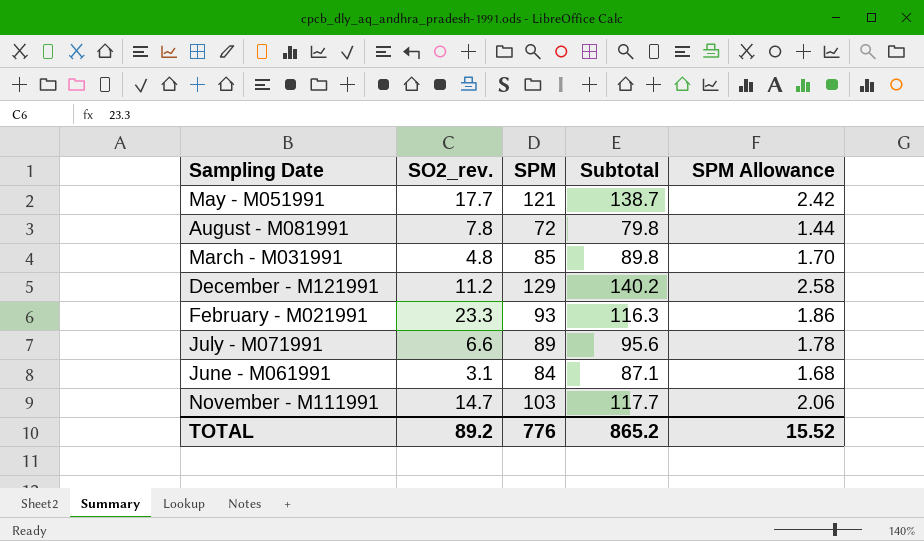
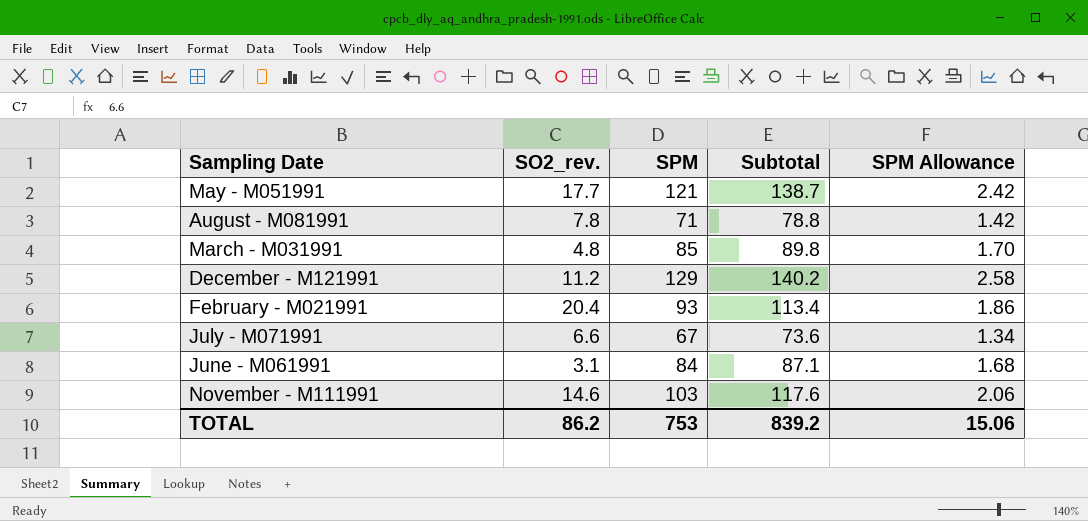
August - M081991 | SPM: 72 -> 71
August - M081991 | Subtotal: 79.8 -> 78.8
August - M081991 | SPM Allowance: 1.44 -> 1.42
February - M021991 | SO2_rev.: 23.3 -> 20.4
February - M021991 | Subtotal: 116.3 -> 113.4
July - M071991 | SPM: 89 -> 67
July - M071991 | Subtotal: 95.6 -> 73.6
July - M071991 | SPM Allowance: 1.78 -> 1.34
November - M111991 | SO2_rev.: 14.7 -> 14.6
November - M111991 | Subtotal: 117.7 -> 117.6
TOTAL | SO2_rev.: 89.2 -> 86.2
TOTAL | SPM: 776 -> 753
TOTAL | Subtotal: 865.2 -> 839.2
TOTAL | SPM Allowance: 15.52 -> 15.06

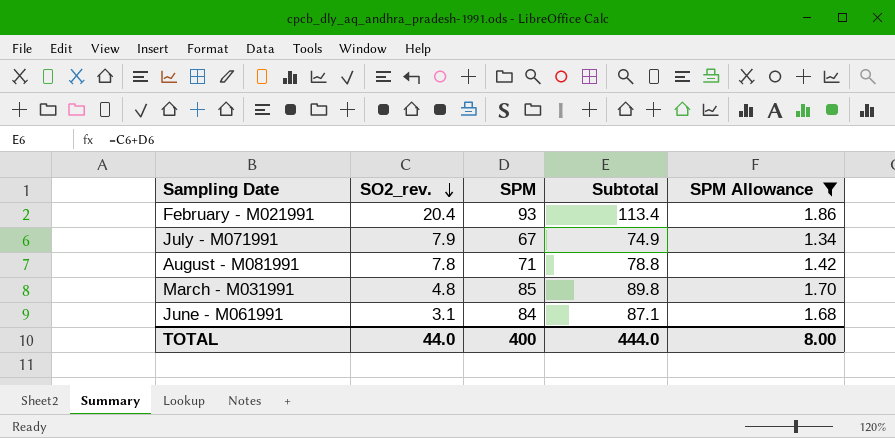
filter: none -> SPM Allowance <= 1.86
row order: none -> SO2_rev. descending
July - M071991 | SO2_rev.: 6.6 -> 7.9
July - M071991 | Subtotal: 73.6 -> 74.9
TOTAL | SO2_rev.: 86.2 -> 44.0
TOTAL | SPM: 753 -> 400
TOTAL | Subtotal: 839.2 -> 444.0
TOTAL | SPM Allowance: 15.06 -> 8.00

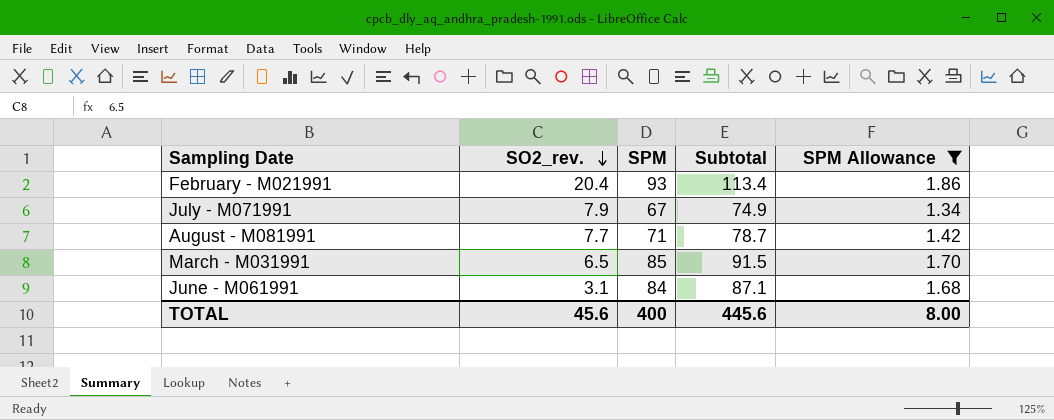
August - M081991 | SO2_rev.: 7.8 -> 7.7
August - M081991 | Subtotal: 78.8 -> 78.7
March - M031991 | SO2_rev.: 4.8 -> 6.5
March - M031991 | Subtotal: 89.8 -> 91.5
TOTAL | SO2_rev.: 44.0 -> 45.6
TOTAL | Subtotal: 444.0 -> 445.6

